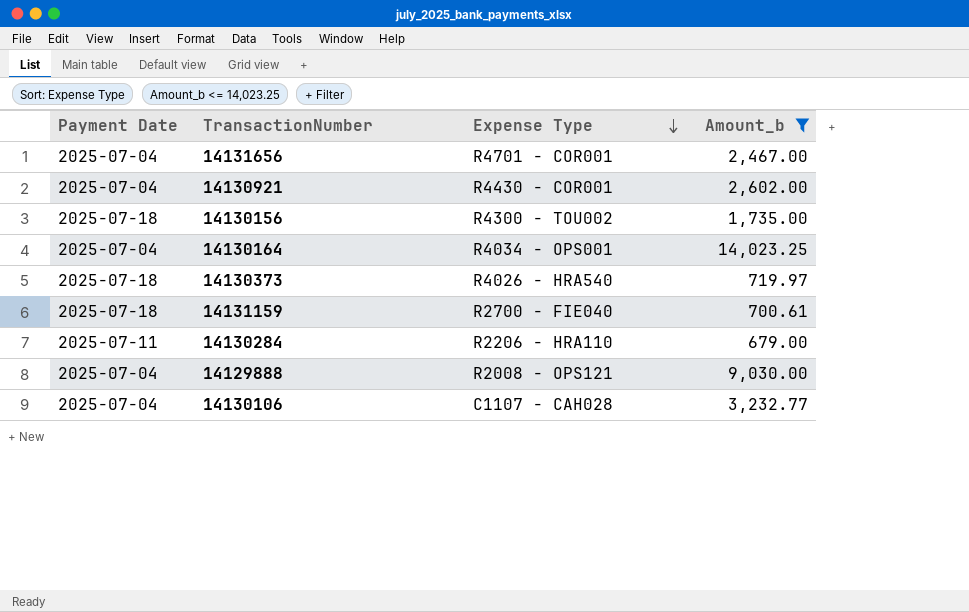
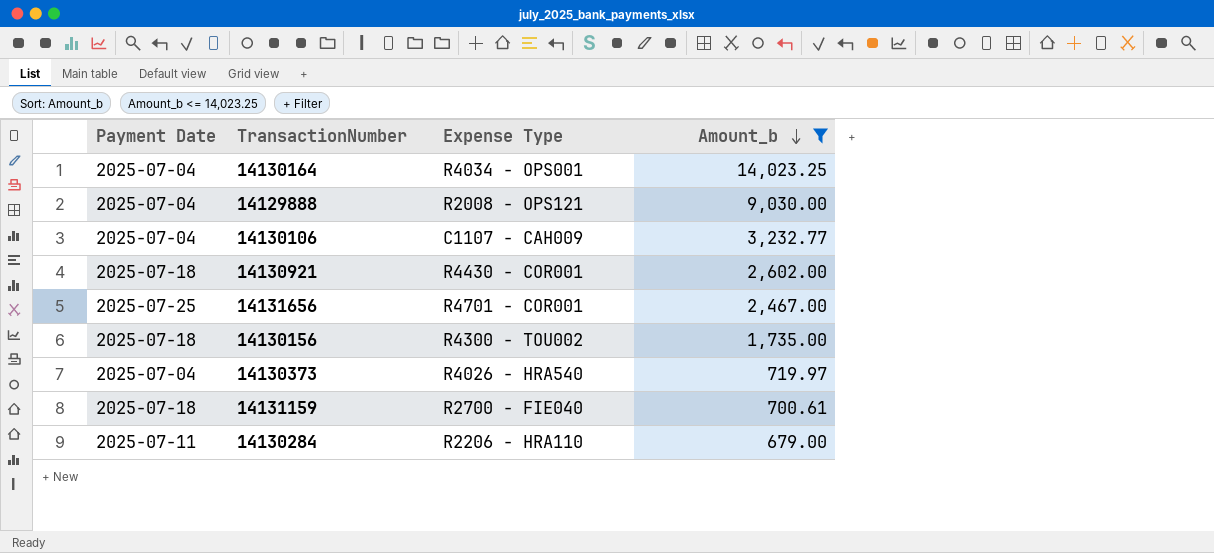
row order: Expense Type descending -> Amount_b descending
14130106 | Expense Type: C1107 - CAH028 -> C1107 - CAH009
14130921 | Payment Date: 2025-07-04 -> 2025-07-18
14131656 | Payment Date: 2025-07-04 -> 2025-07-25
14130373 | Payment Date: 2025-07-18 -> 2025-07-04

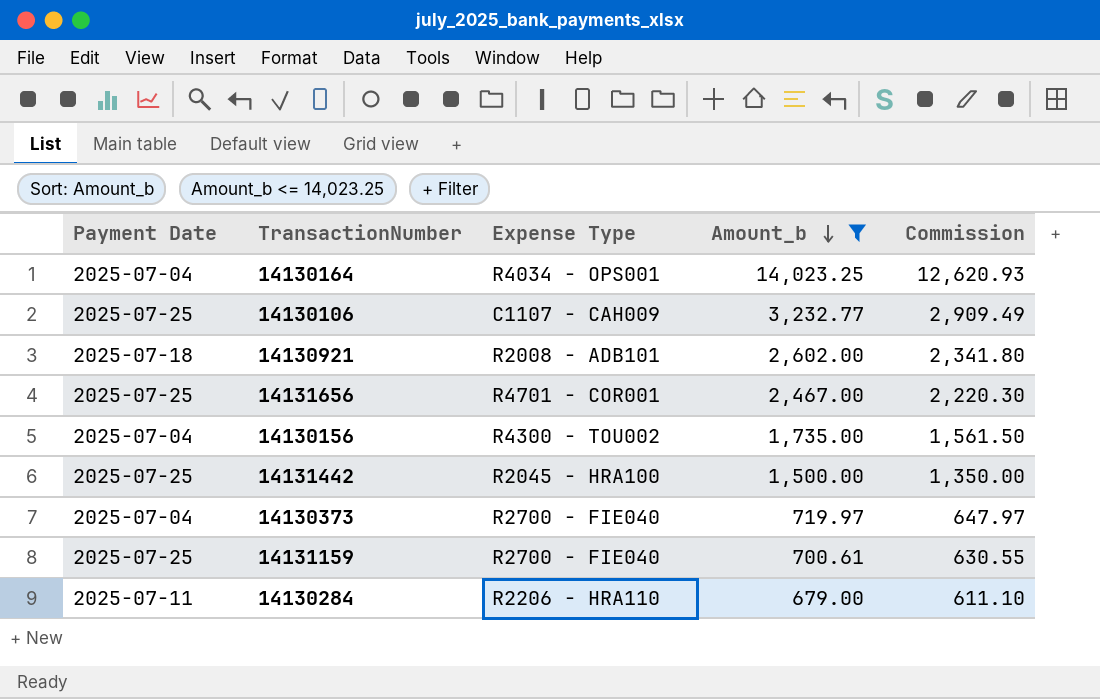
column Commission | formula: none -> [Amount_b] * 0.9
row 14129888: 2025-07-04 | R2008 - OPS121 | 9,030.00 -> none
14130106 | Payment Date: 2025-07-04 -> 2025-07-25
14130921 | Expense Type: R4430 - COR001 -> R2008 - ADB101
14130156 | Payment Date: 2025-07-18 -> 2025-07-04
row 14131442: none -> 2025-07-25 | R2045 - HRA100 | 1,500.00 | 1,350.00
14130373 | Expense Type: R4026 - HRA540 -> R2700 - FIE040
14131159 | Payment Date: 2025-07-18 -> 2025-07-25

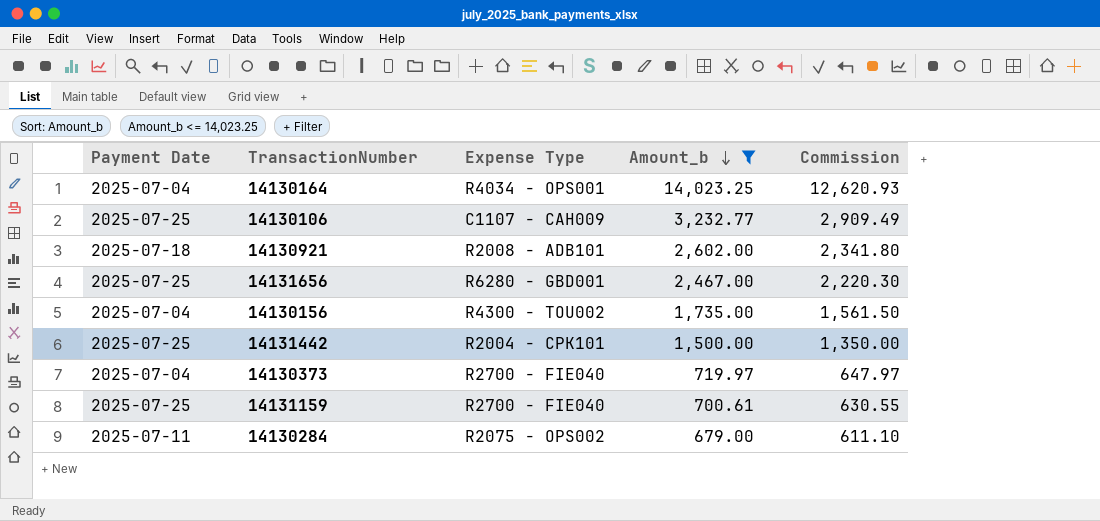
14131656 | Expense Type: R4701 - COR001 -> R6280 - GBD001
14131442 | Expense Type: R2045 - HRA100 -> R2004 - CPK101
14130284 | Expense Type: R2206 - HRA110 -> R2075 - OPS002

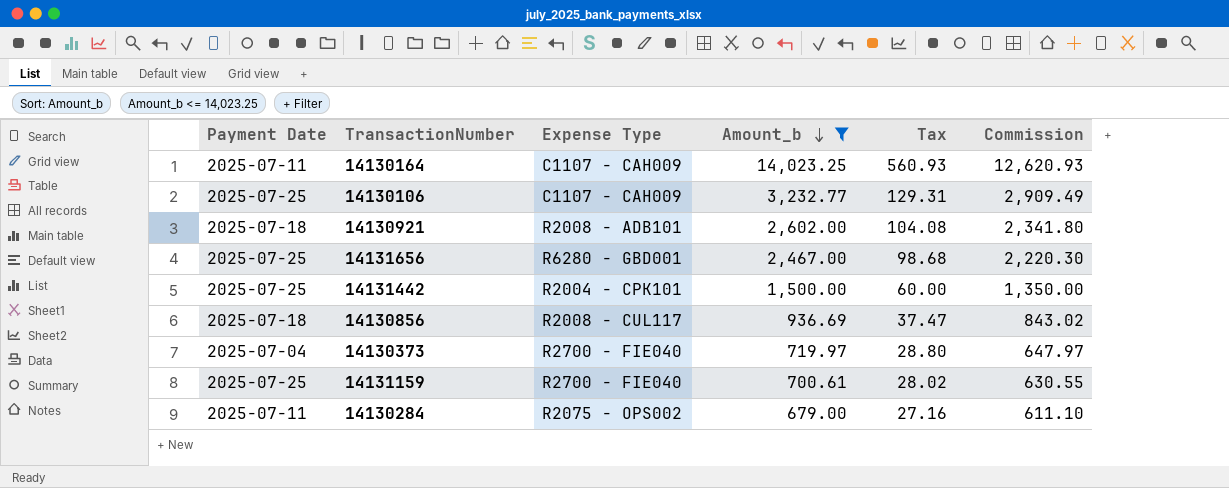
column Tax | formula: none -> [Amount_b] * 0.04
row 14130156: 2025-07-04 | R4300 - TOU002 | 1,735.00 | 1,561.50 -> none
14130164 | Payment Date: 2025-07-04 -> 2025-07-11
14130164 | Expense Type: R4034 - OPS001 -> C1107 - CAH009
row 14130856: none -> 2025-07-18 | R2008 - CUL117 | 936.69 | 37.47 | 843.02

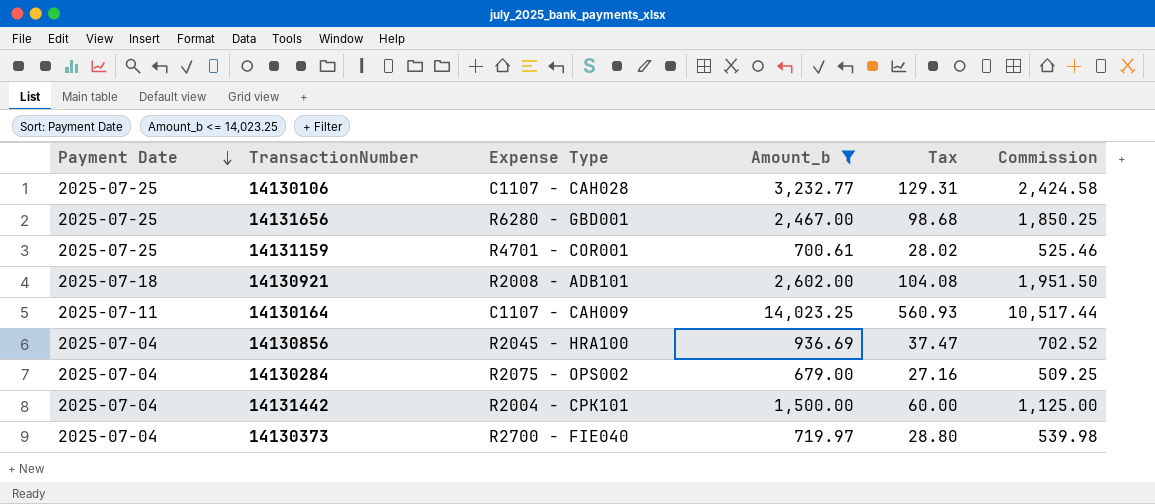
row order: Amount_b descending -> Payment Date descending
column Commission | formula: [Amount_b] * 0.9 -> [Amount_b] * 0.75
14130106 | Expense Type: C1107 - CAH009 -> C1107 - CAH028
14131159 | Expense Type: R2700 - FIE040 -> R4701 - COR001
14130856 | Payment Date: 2025-07-18 -> 2025-07-04
14130856 | Expense Type: R2008 - CUL117 -> R2045 - HRA100
14130284 | Payment Date: 2025-07-11 -> 2025-07-04
14131442 | Payment Date: 2025-07-25 -> 2025-07-04

